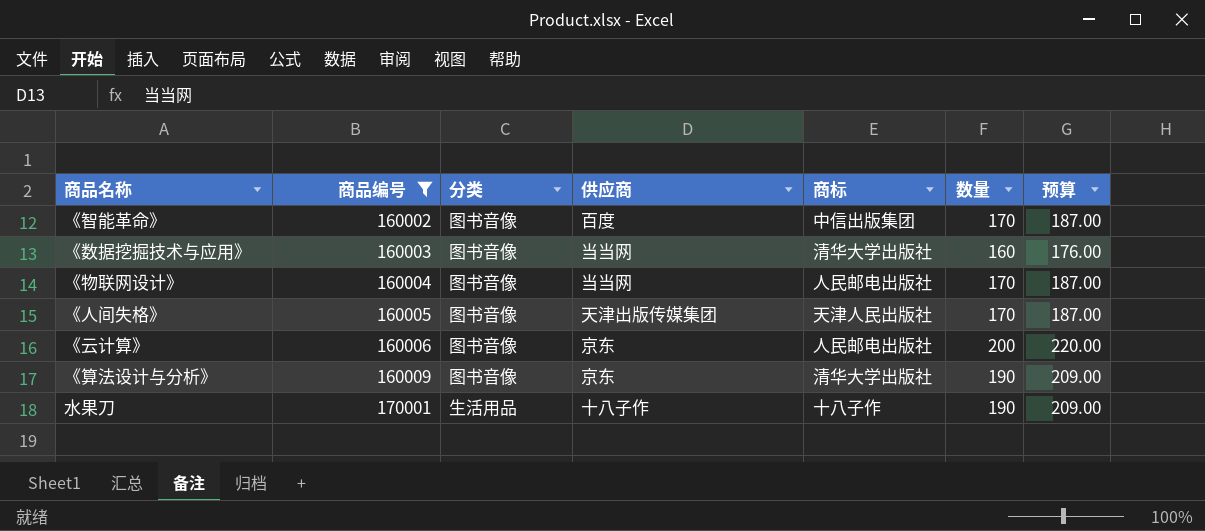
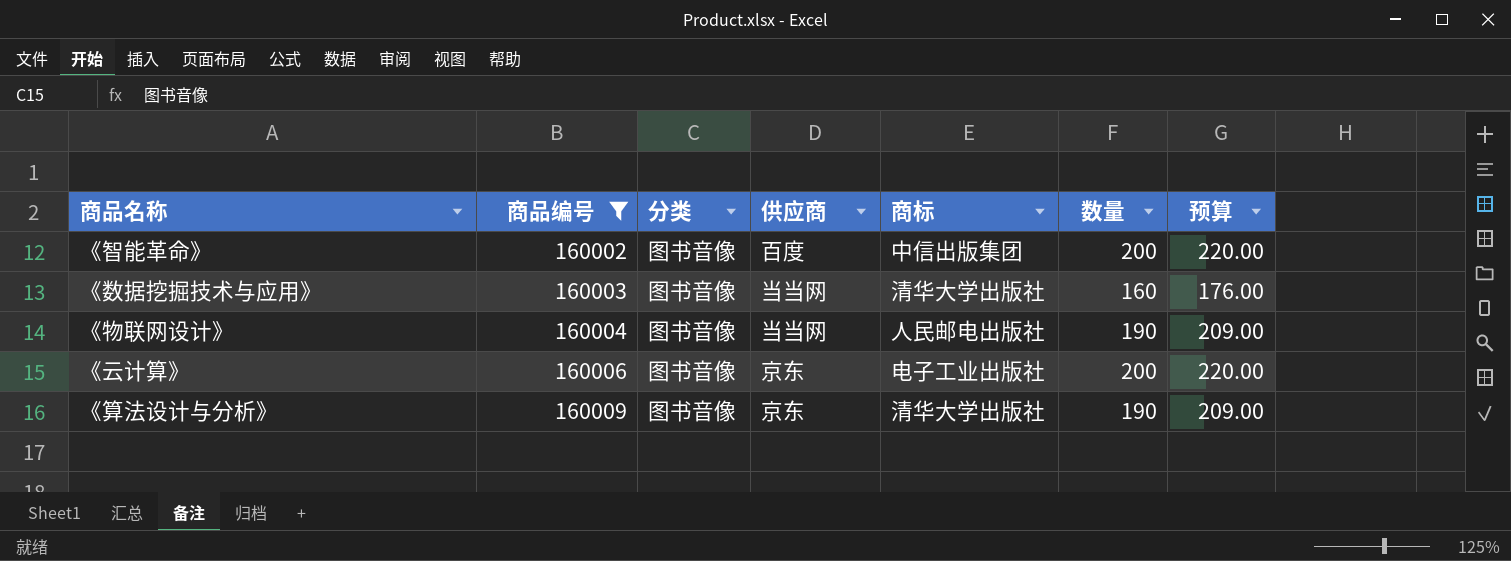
row 《人间失格》: 160005 | 图书音像 | 天津出版传媒集团 | 天津人民出版社 | 170 | 187.00 -> none
row 水果刀: 170001 | 生活用品 | 十八子作 | 十八子作 | 190 | 209.00 -> none
《智能革命》 | 数量: 170 -> 200
《智能革命》 | 预算: 187.00 -> 220.00
《物联网设计》 | 数量: 170 -> 190
《物联网设计》 | 预算: 187.00 -> 209.00
《云计算》 | 商标: 人民邮电出版社 -> 电子工业出版社

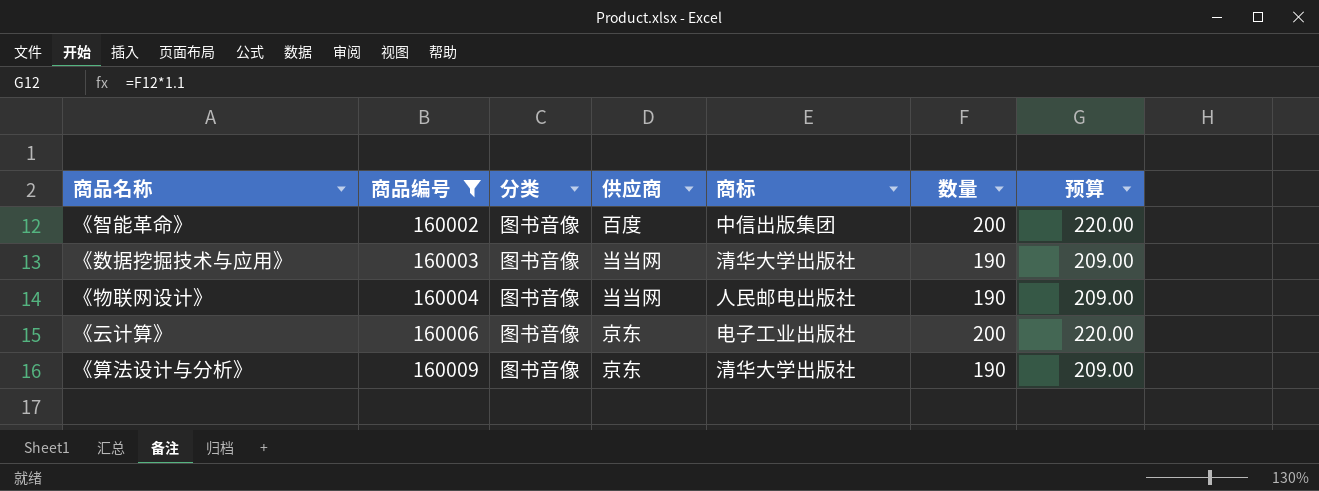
《数据挖掘技术与应用》 | 数量: 160 -> 190
《数据挖掘技术与应用》 | 预算: 176.00 -> 209.00

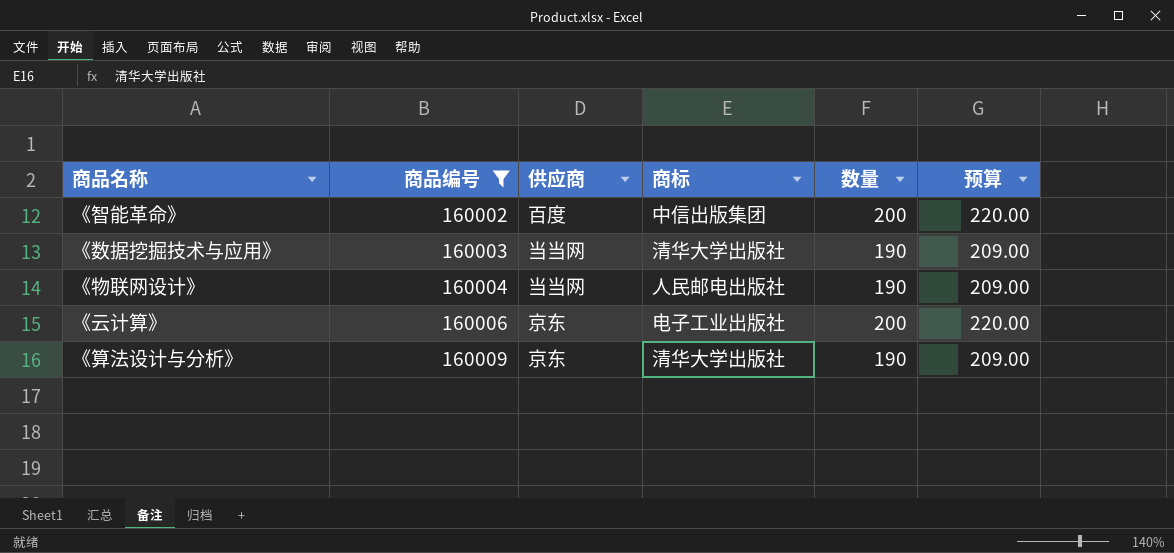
column 分类 | position: 3 -> none

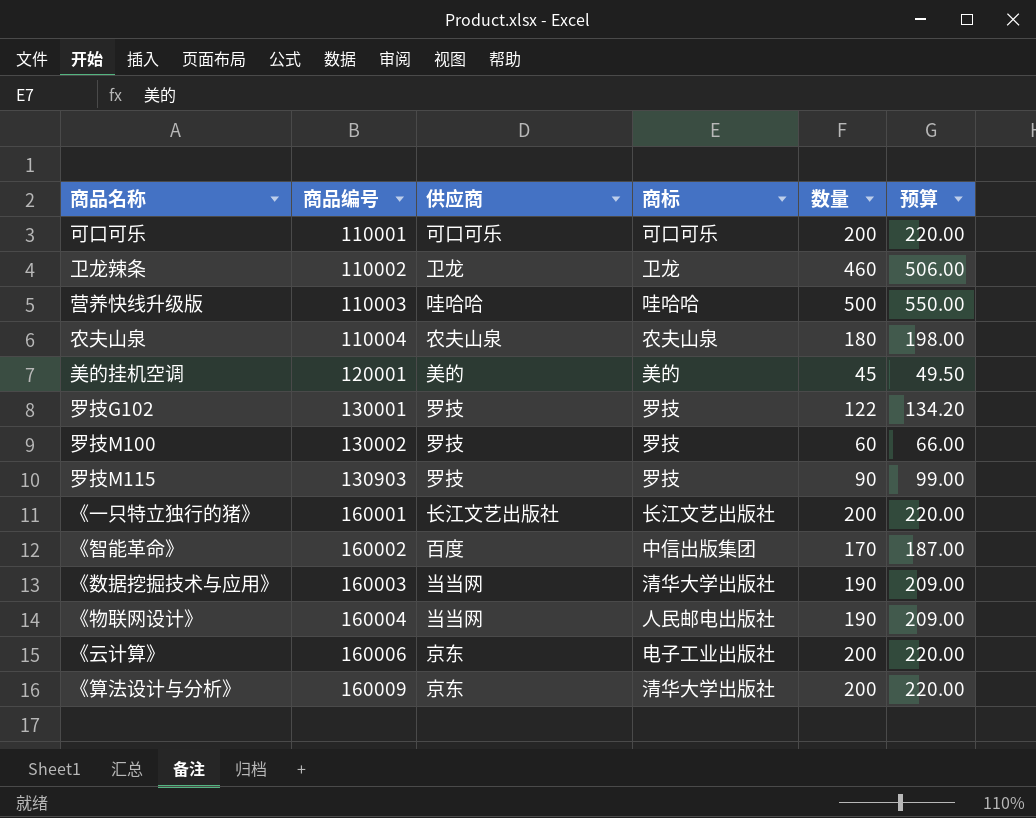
filter: 商品编号 >= 160002 -> none
《智能革命》 | 数量: 200 -> 170
《智能革命》 | 预算: 220.00 -> 187.00
《算法设计与分析》 | 数量: 190 -> 200
《算法设计与分析》 | 预算: 209.00 -> 220.00

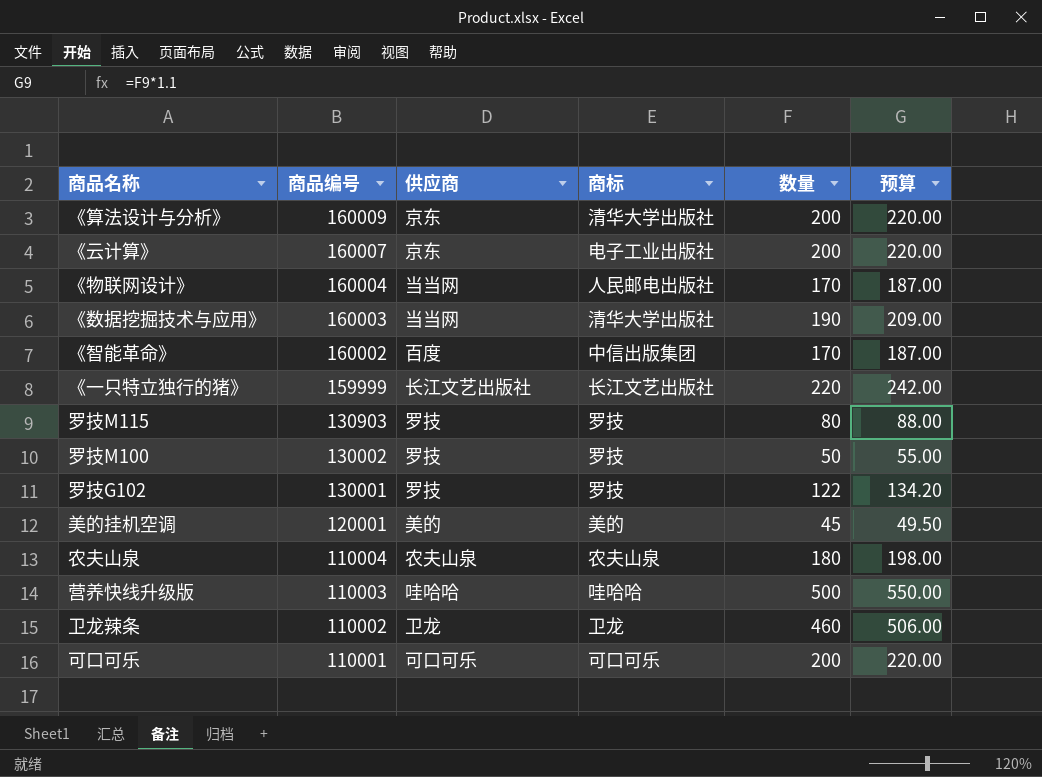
row order: 商品编号 ascending -> 商品编号 descending
《云计算》 | 商品编号: 160006 -> 160007
《物联网设计》 | 数量: 190 -> 170
《物联网设计》 | 预算: 209.00 -> 187.00
《一只特立独行的猪》 | 商品编号: 160001 -> 159999
《一只特立独行的猪》 | 数量: 200 -> 220
《一只特立独行的猪》 | 预算: 220.00 -> 242.00
罗技M115 | 数量: 90 -> 80
罗技M115 | 预算: 99.00 -> 88.00
罗技M100 | 数量: 60 -> 50
罗技M100 | 预算: 66.00 -> 55.00

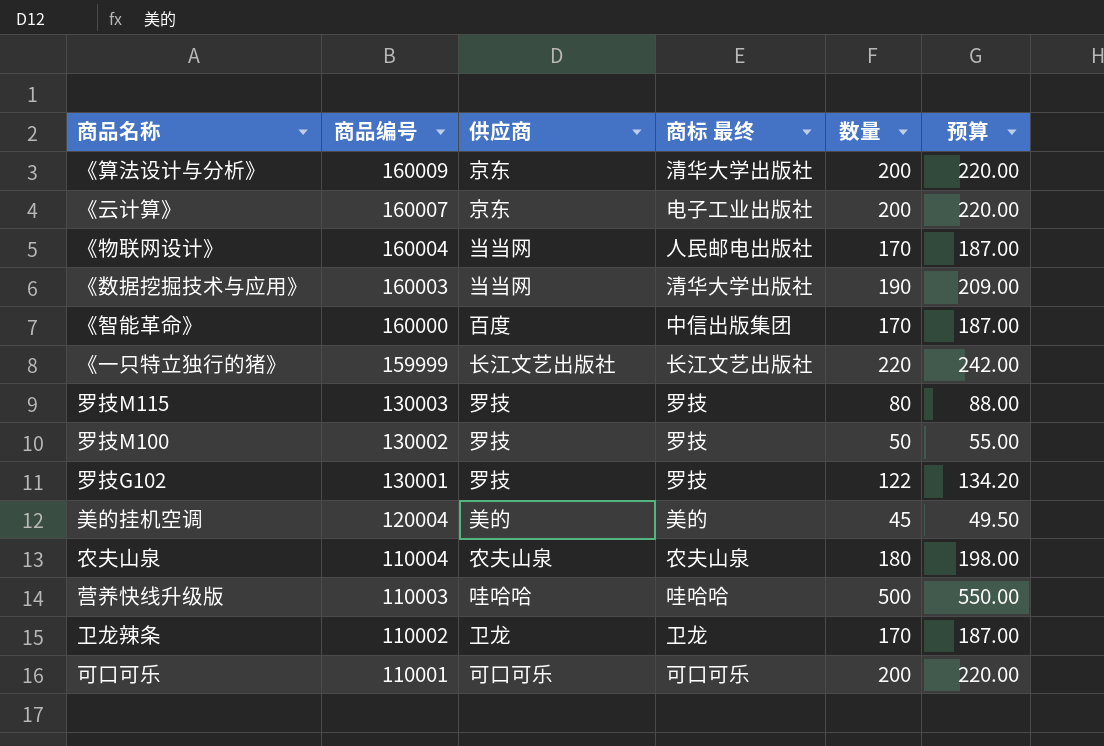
column name: 商标 -> 商标 最终
《智能革命》 | 商品编号: 160002 -> 160000
罗技M115 | 商品编号: 130903 -> 130003
美的挂机空调 | 商品编号: 120001 -> 120004
卫龙辣条 | 数量: 460 -> 170
卫龙辣条 | 预算: 506.00 -> 187.00

